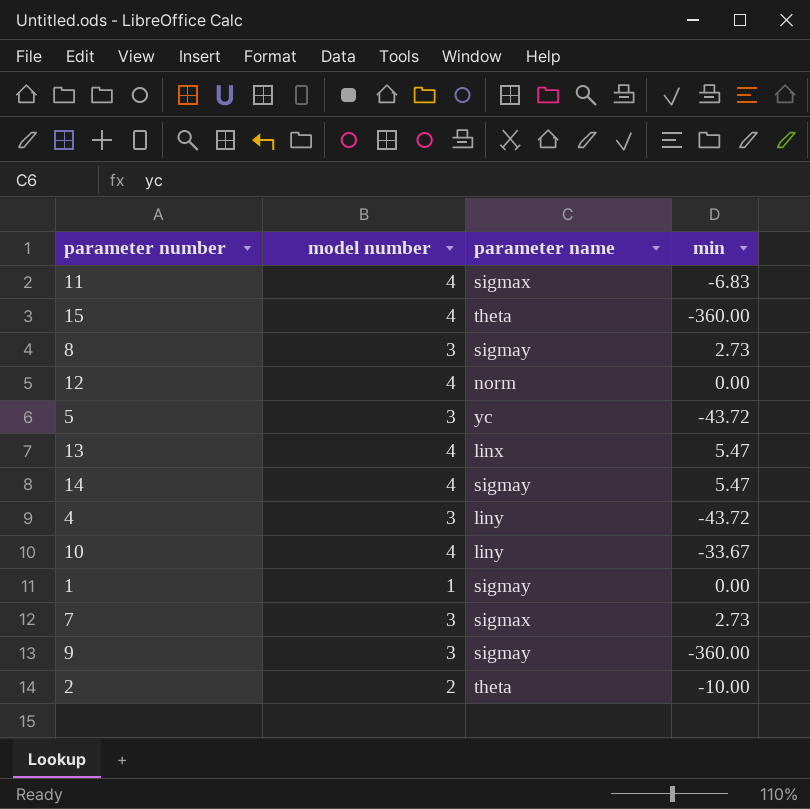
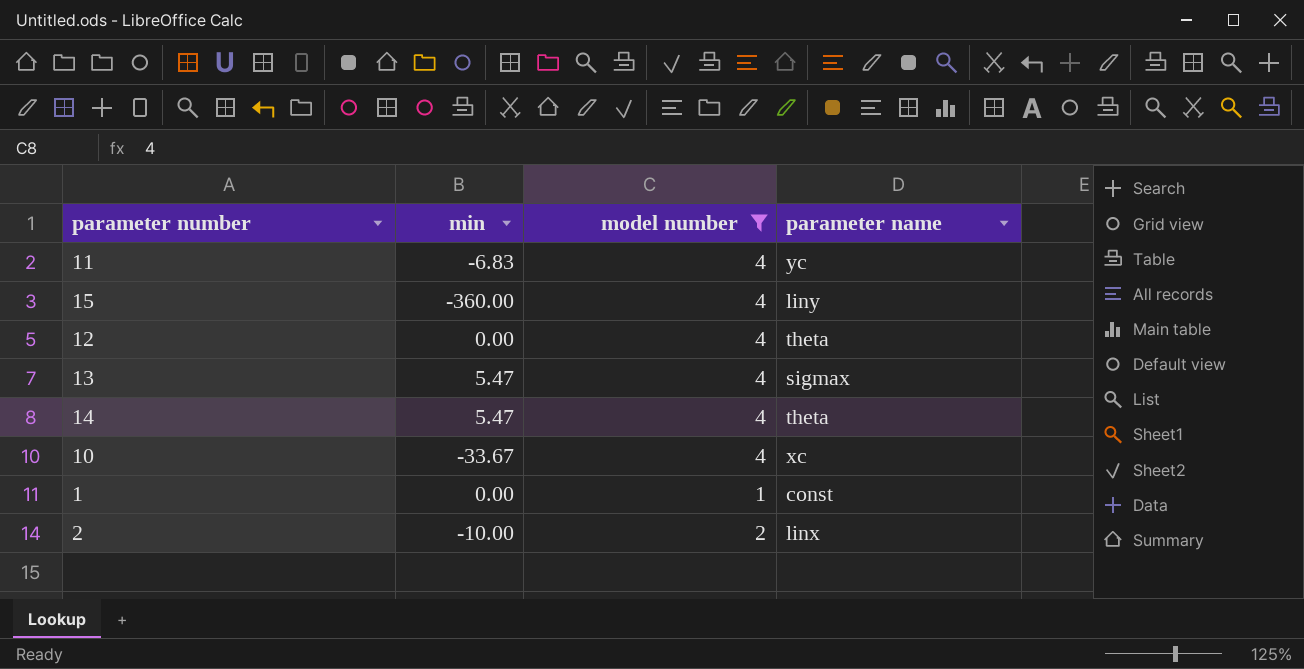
filter: none -> model number != 3
column min | position: 4 -> 2
11 | parameter name: sigmax -> yc
15 | parameter name: theta -> liny
12 | parameter name: norm -> theta
13 | parameter name: linx -> sigmax
14 | parameter name: sigmay -> theta
10 | parameter name: liny -> xc
1 | parameter name: sigmay -> const
2 | parameter name: theta -> linx

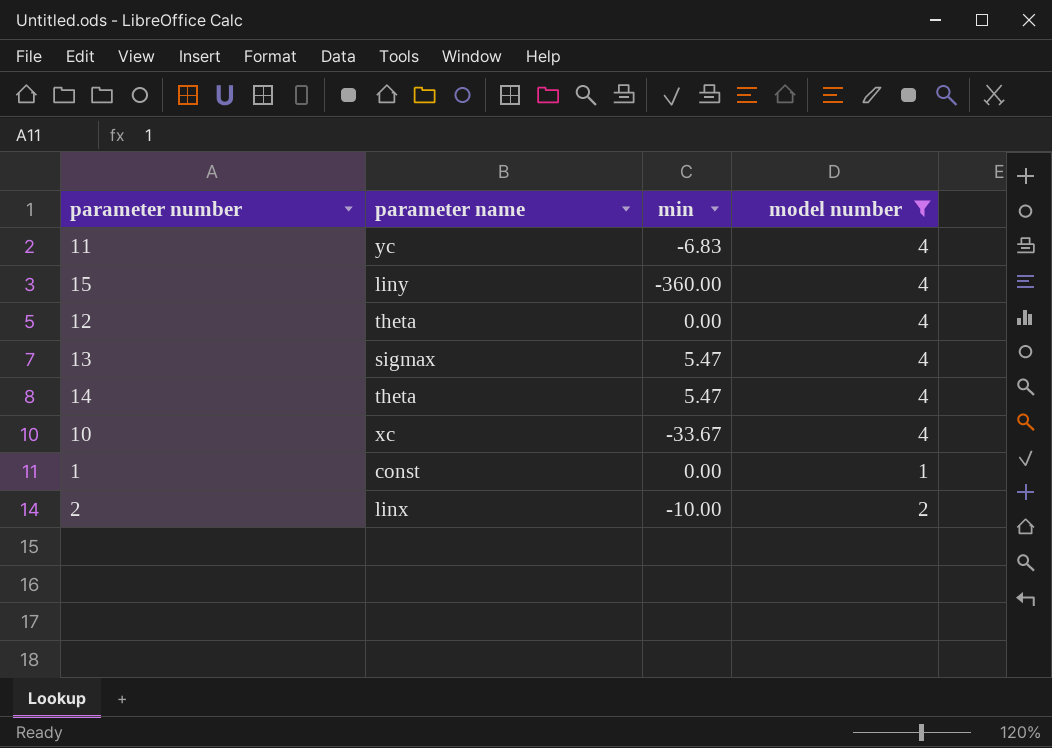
column parameter name | position: 4 -> 2

